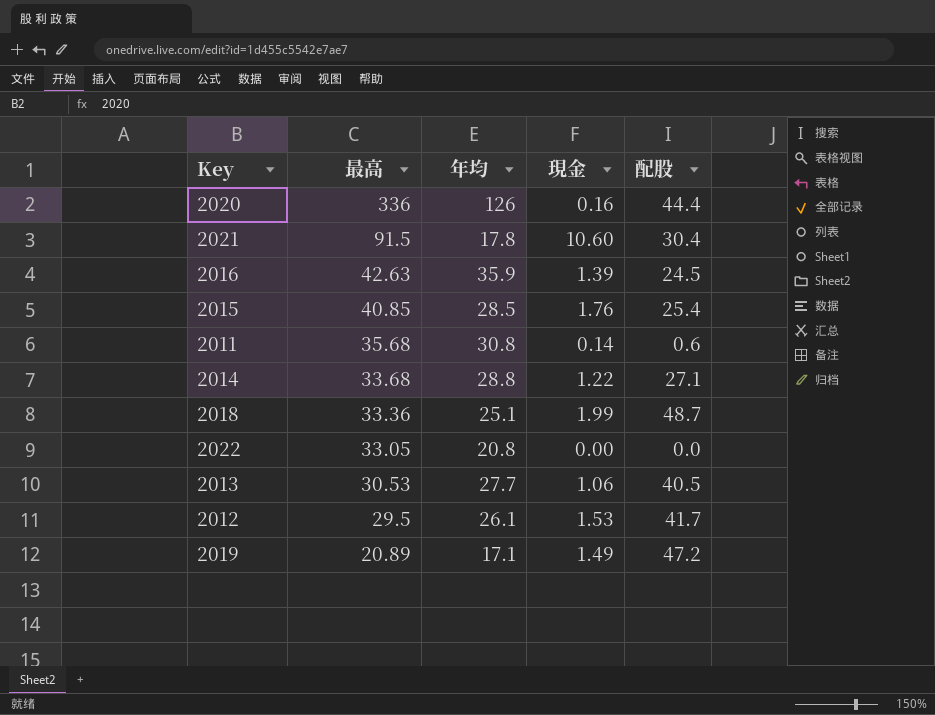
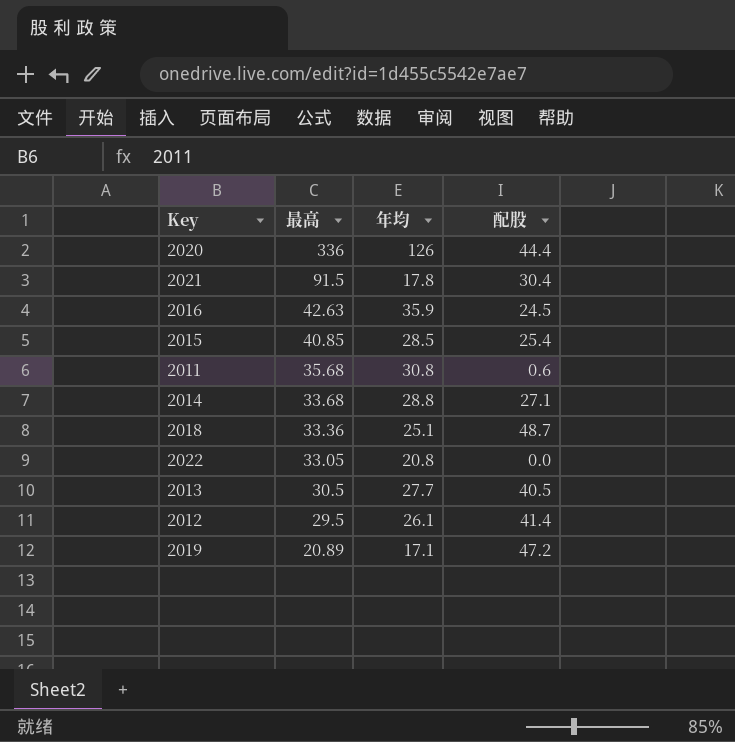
column 現金 | position: 4 -> none
2013 | 最高: 30.53 -> 30.5
2012 | 配股: 41.7 -> 41.4

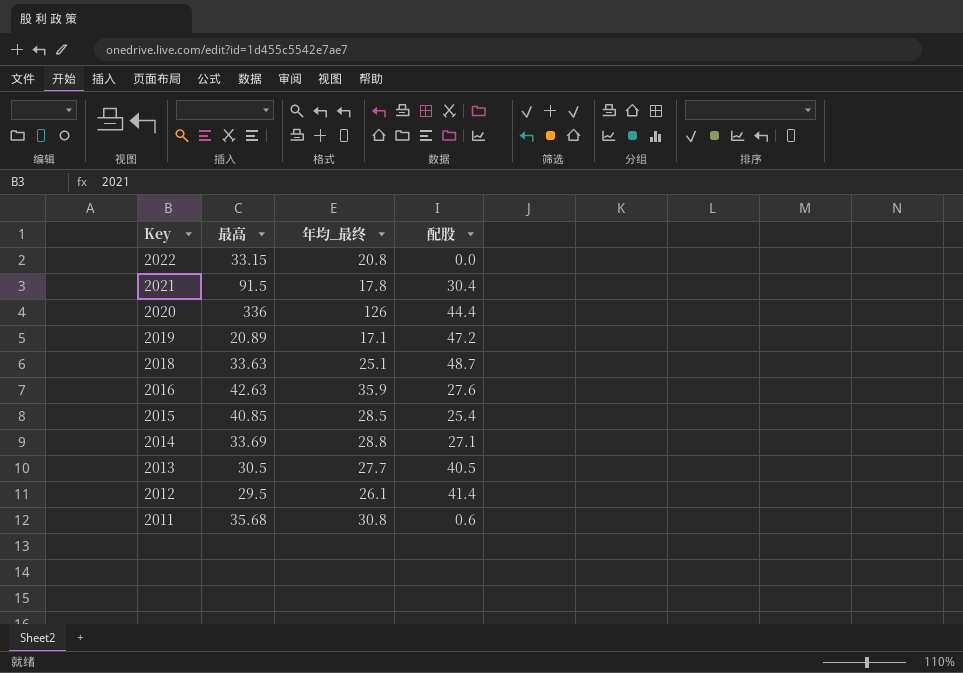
row order: 最高 descending -> Key descending
column name: 年均 -> 年均_最终
2022 | 最高: 33.05 -> 33.15
2018 | 最高: 33.36 -> 33.63
2016 | 配股: 24.5 -> 27.6
2014 | 最高: 33.68 -> 33.69

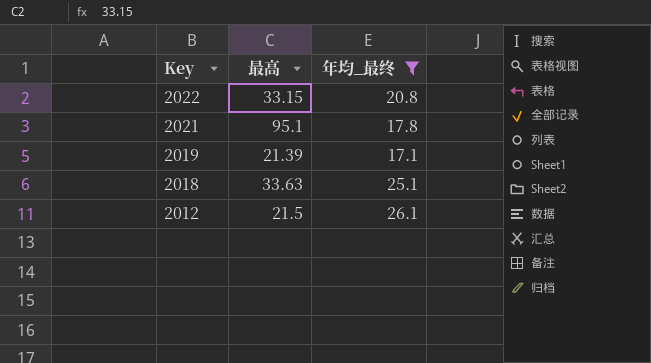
filter: none -> 年均_最终 <= 26.1
column 配股 | position: 4 -> none
2021 | 最高: 91.5 -> 95.1
2019 | 最高: 20.89 -> 21.39
2012 | 最高: 29.5 -> 21.5

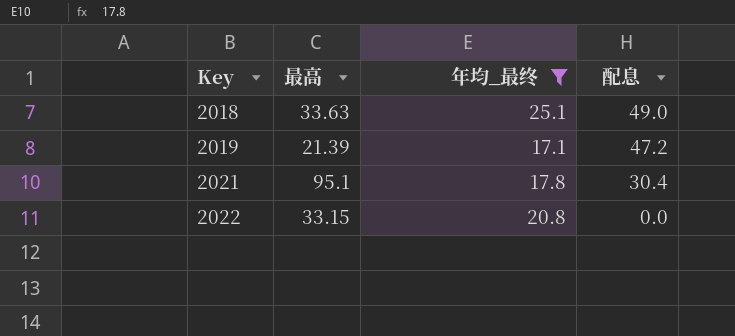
row order: Key descending -> Key ascending
column 配息 | position: none -> 4
row 2012: 21.5 | 26.1 -> none

